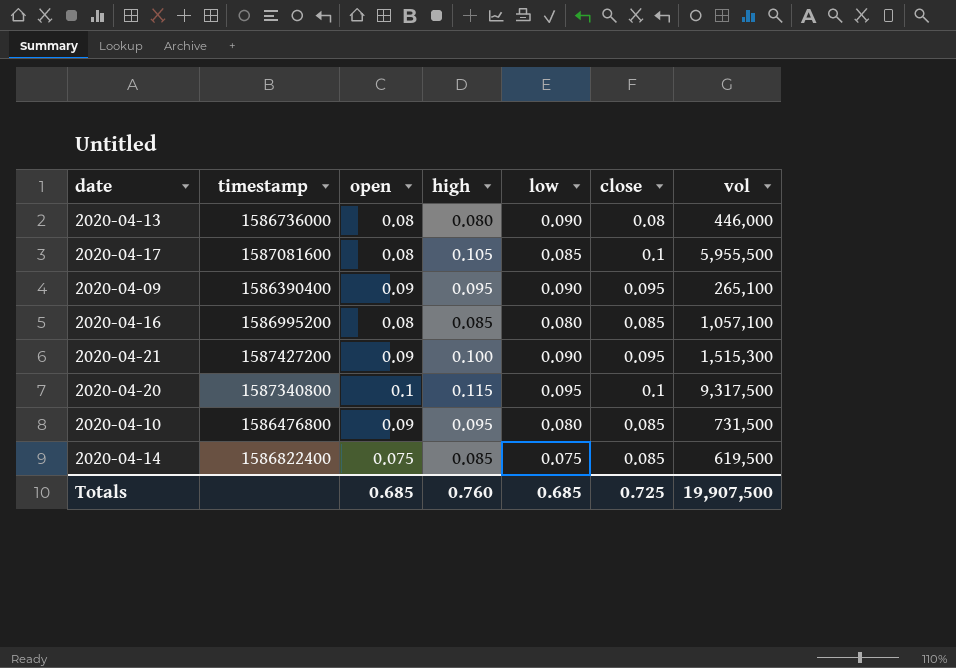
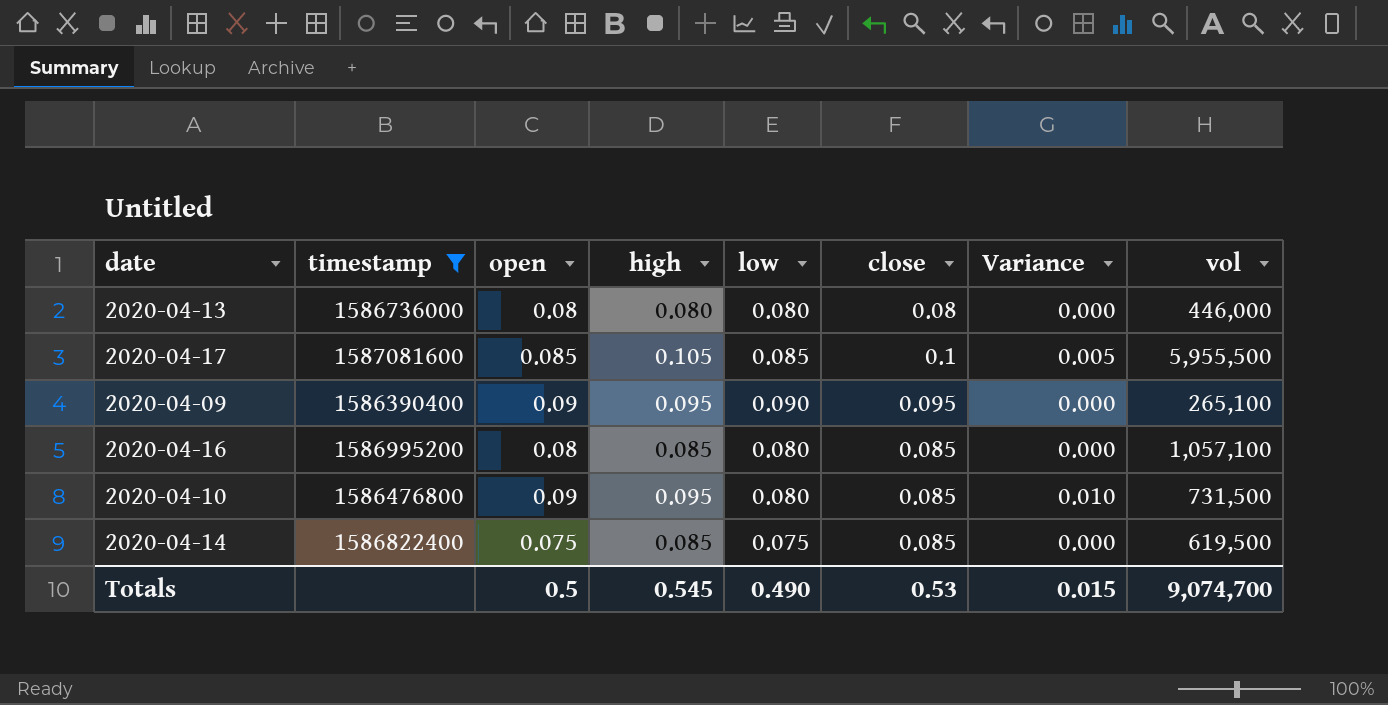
filter: none -> timestamp <= 1587081600
column Variance | formula: none -> [high] - [close]
2020-04-13 | low: 0.090 -> 0.080
2020-04-17 | open: 0.08 -> 0.085
Totals | open: 0.685 -> 0.5
Totals | high: 0.760 -> 0.545
Totals | low: 0.685 -> 0.490
Totals | close: 0.725 -> 0.53
Totals | vol: 19,907,500 -> 9,074,700

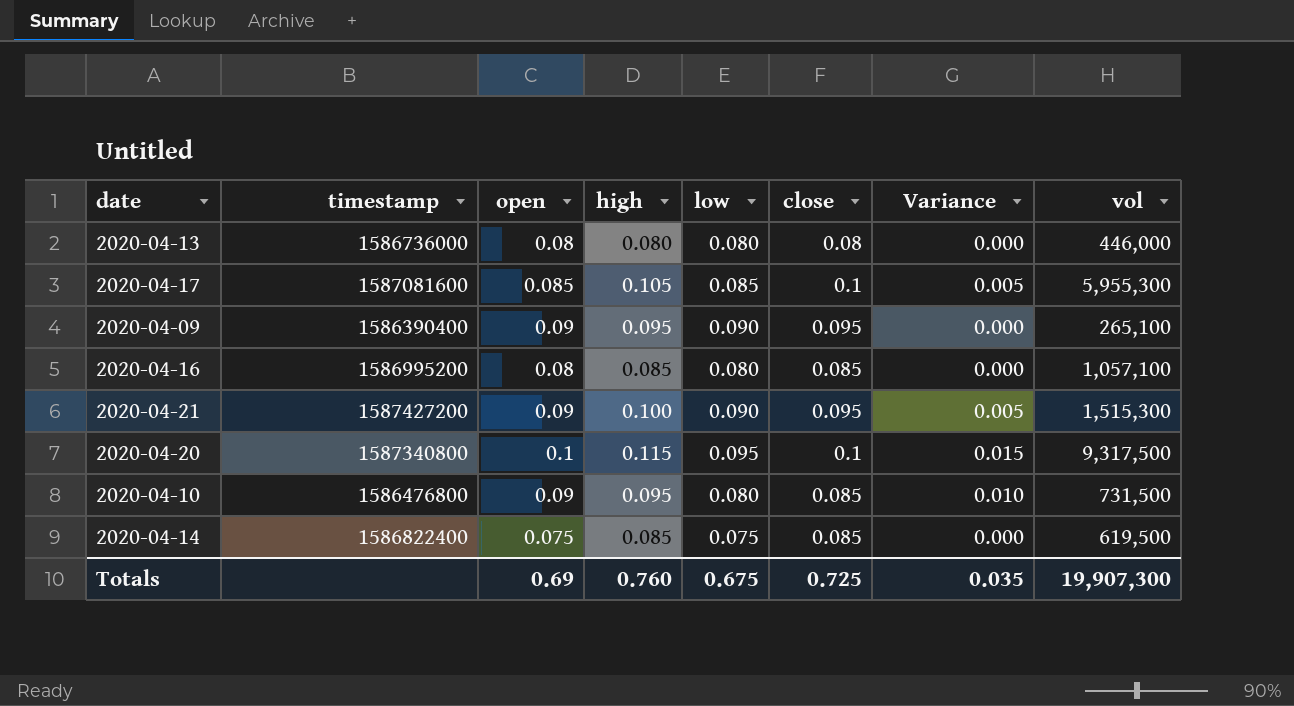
filter: timestamp <= 1587081600 -> none
2020-04-17 | vol: 5,955,500 -> 5,955,300
Totals | open: 0.5 -> 0.69
Totals | high: 0.545 -> 0.760
Totals | low: 0.490 -> 0.675
Totals | close: 0.53 -> 0.725
Totals | Variance: 0.015 -> 0.035
Totals | vol: 9,074,700 -> 19,907,300

